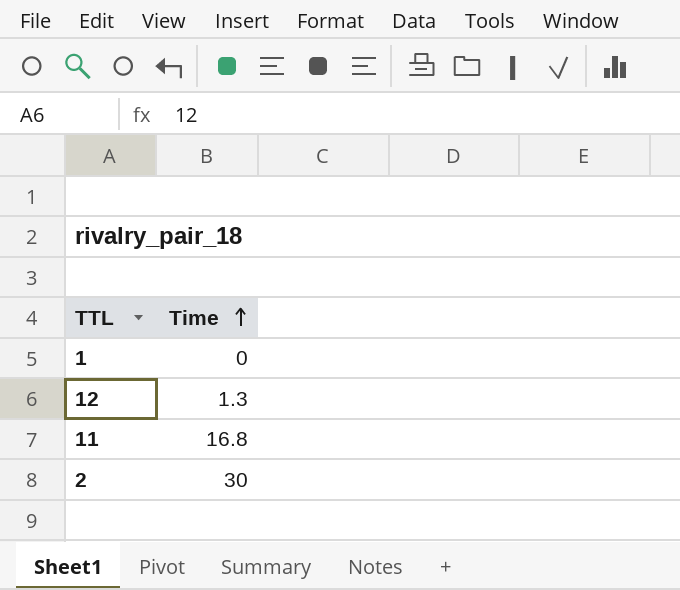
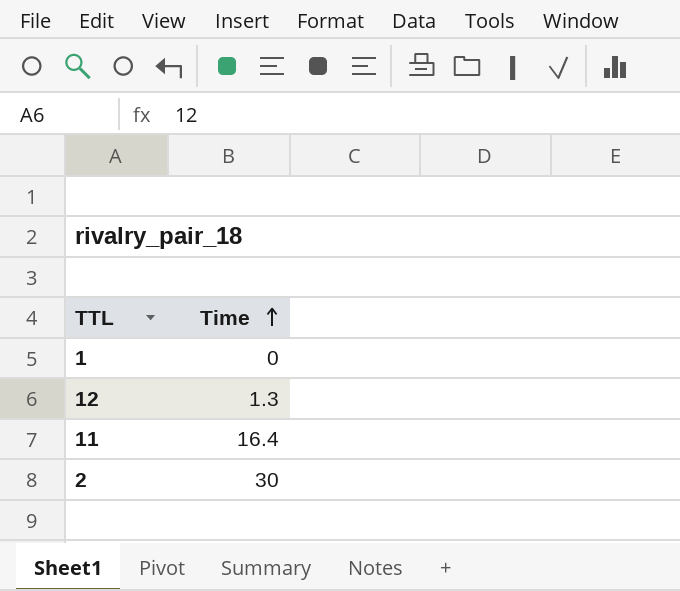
11 | Time: 16.8 -> 16.4

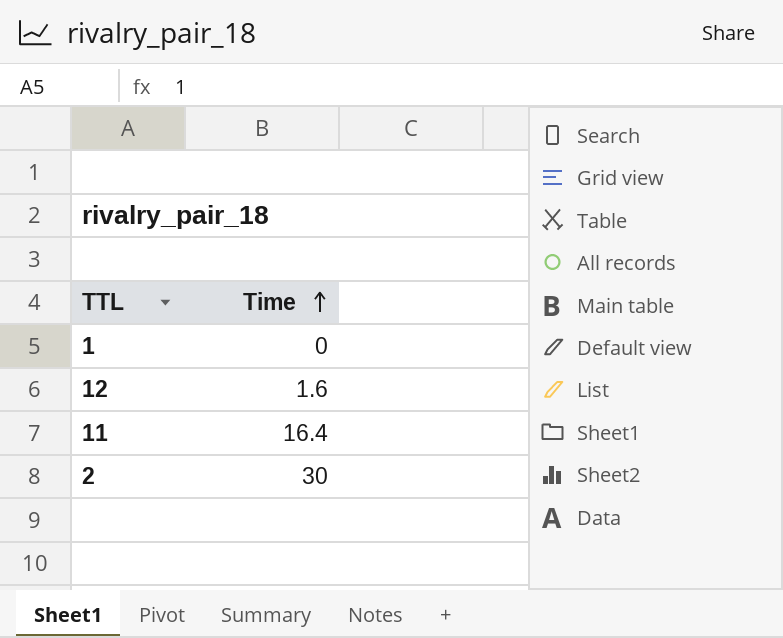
12 | Time: 1.3 -> 1.6

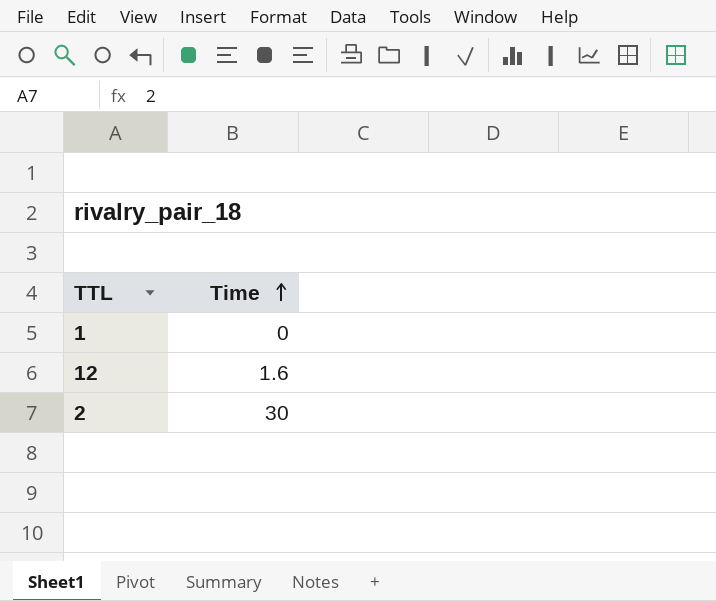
row 11: 16.4 -> none

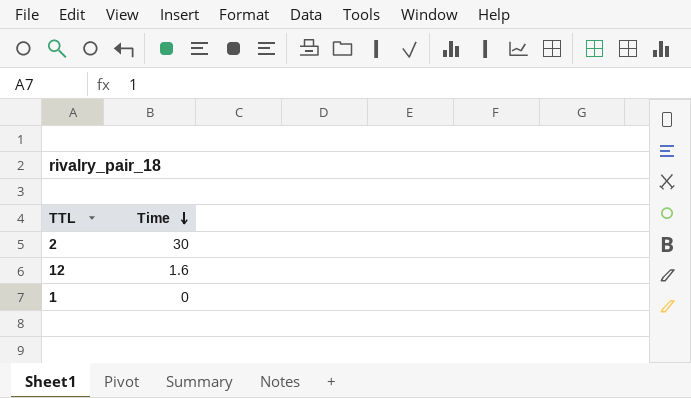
row order: Time ascending -> Time descending

